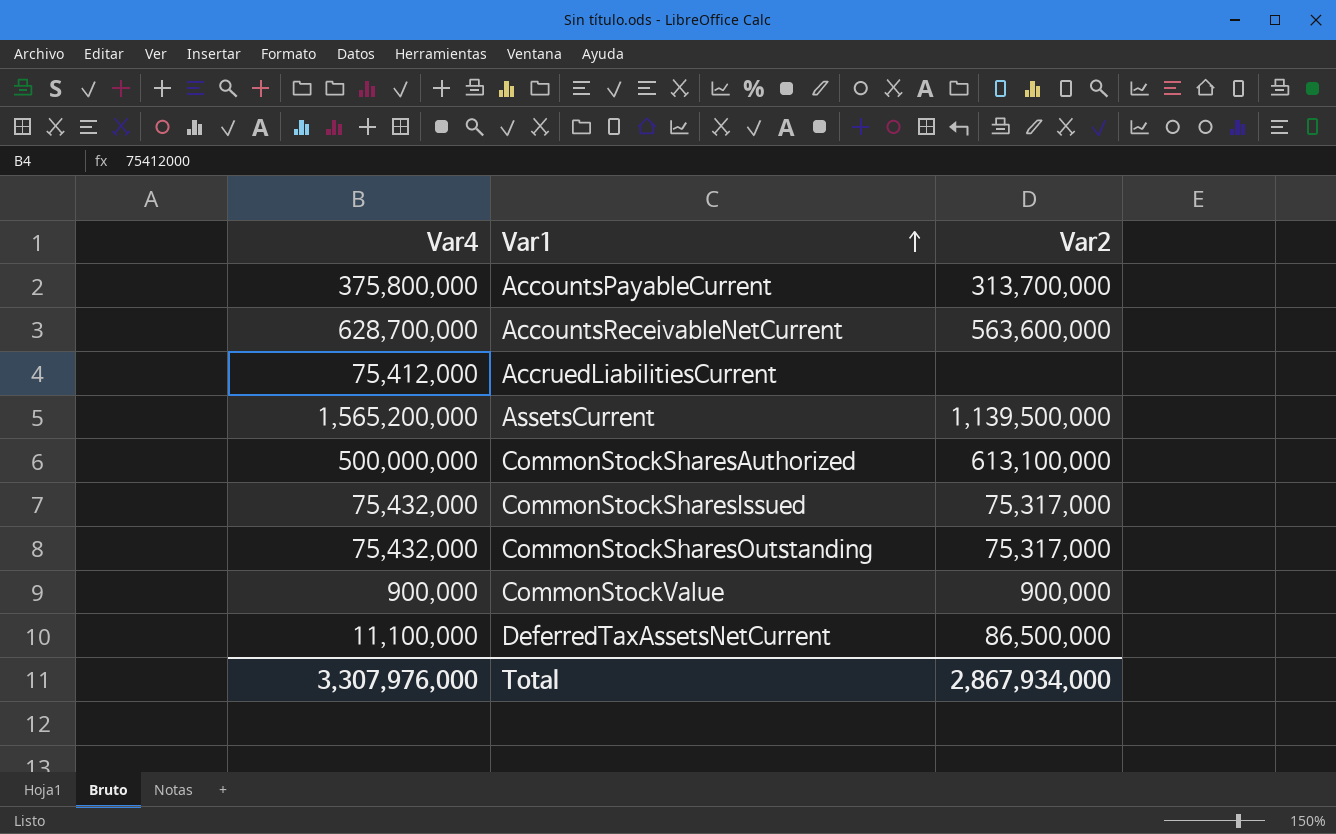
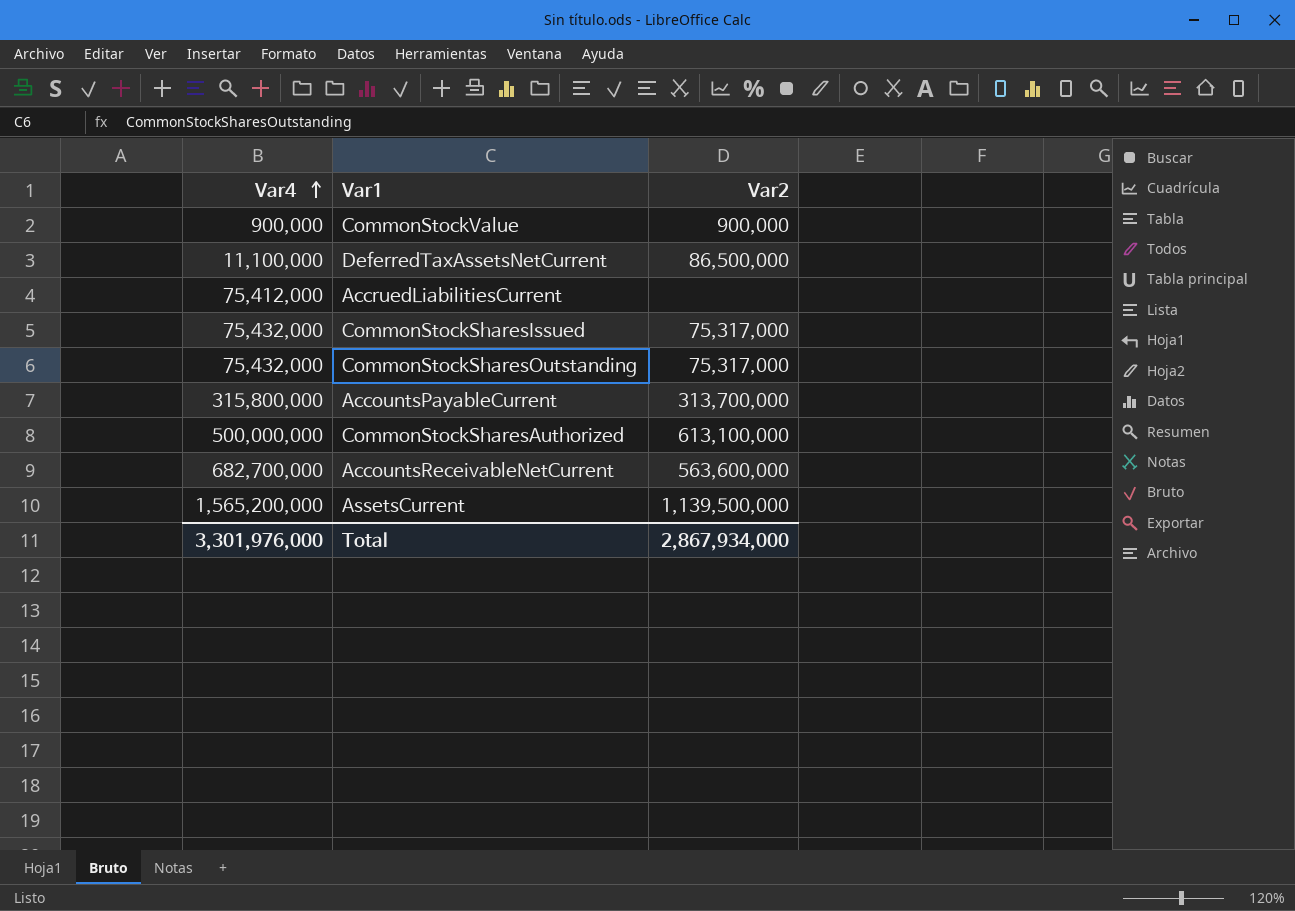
row order: Var1 ascending -> Var4 ascending
AccountsPayableCurrent | Var4: 375,800,000 -> 315,800,000
AccountsReceivableNetCurrent | Var4: 628,700,000 -> 682,700,000
Total | Var4: 3,307,976,000 -> 3,301,976,000

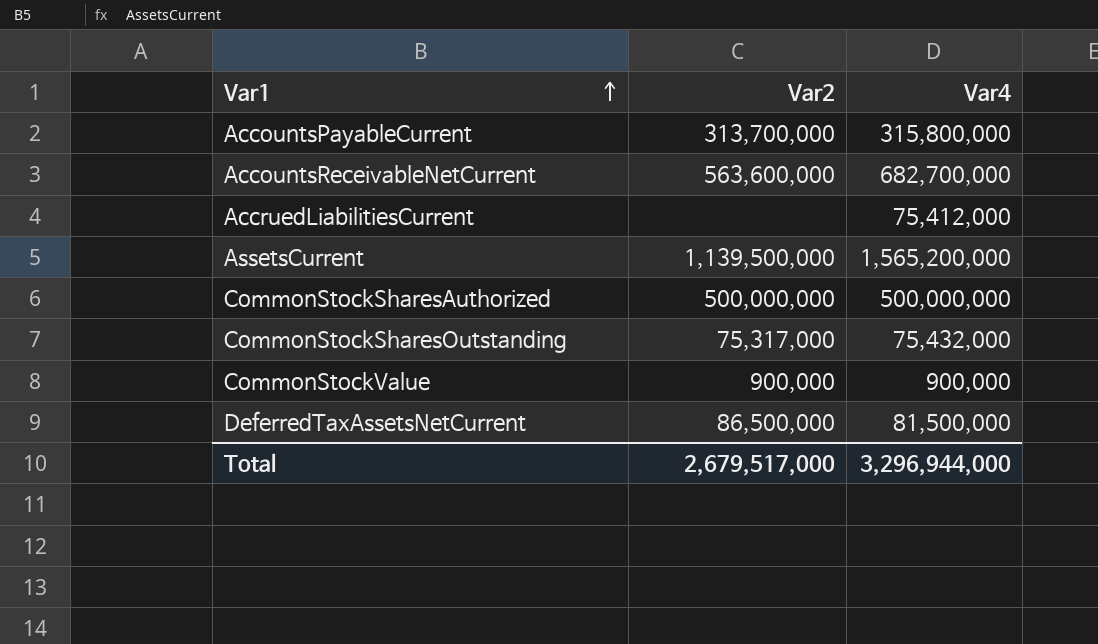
row order: Var4 ascending -> Var1 ascending
column Var4 | position: 1 -> 3
row CommonStockSharesIssued: 75,432,000 | 75,317,000 -> none
CommonStockSharesAuthorized | Var2: 613,100,000 -> 500,000,000
DeferredTaxAssetsNetCurrent | Var4: 11,100,000 -> 81,500,000
Total | Var2: 2,867,934,000 -> 2,679,517,000
Total | Var4: 3,301,976,000 -> 3,296,944,000

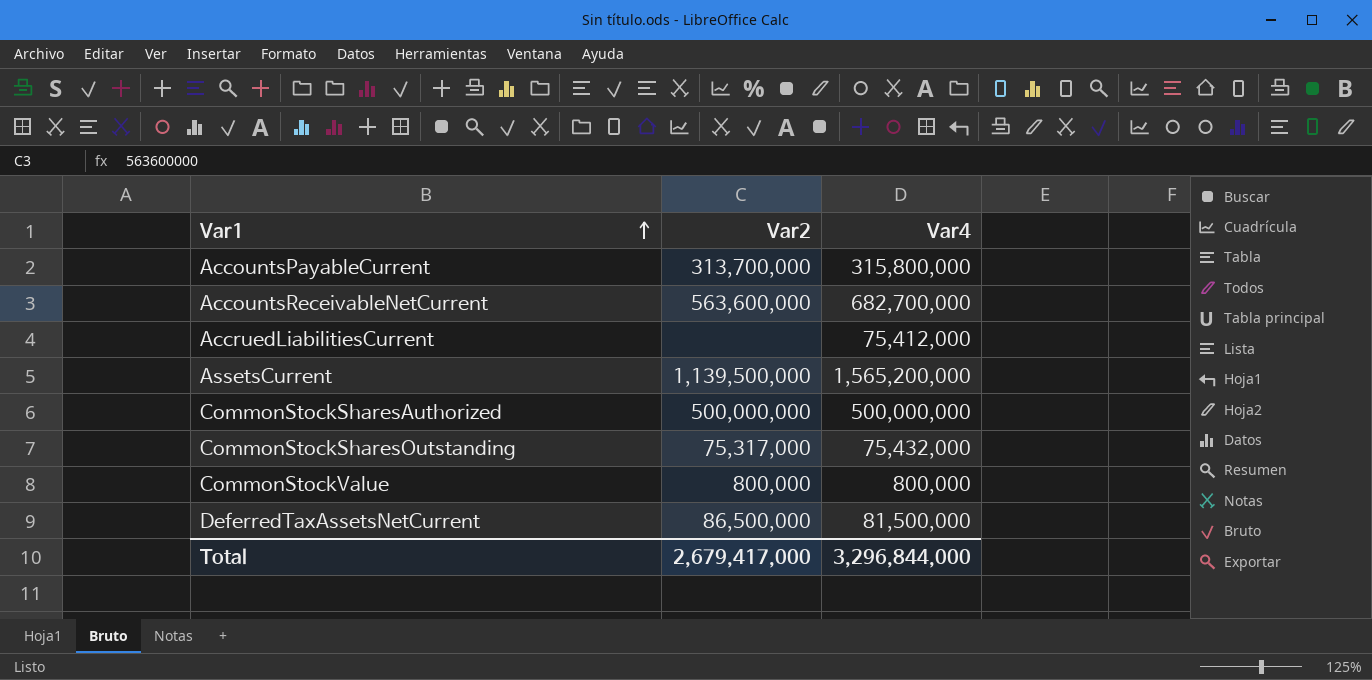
CommonStockValue | Var2: 900,000 -> 800,000
CommonStockValue | Var4: 900,000 -> 800,000
Total | Var2: 2,679,517,000 -> 2,679,417,000
Total | Var4: 3,296,944,000 -> 3,296,844,000

